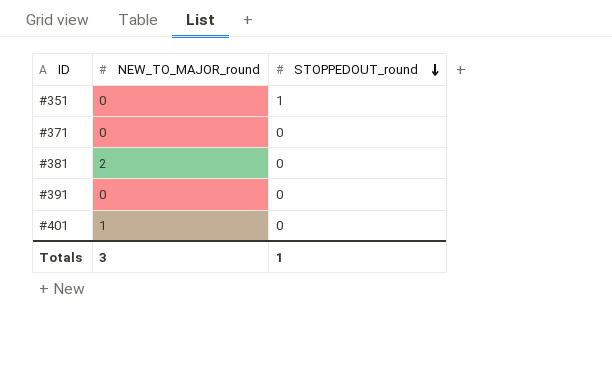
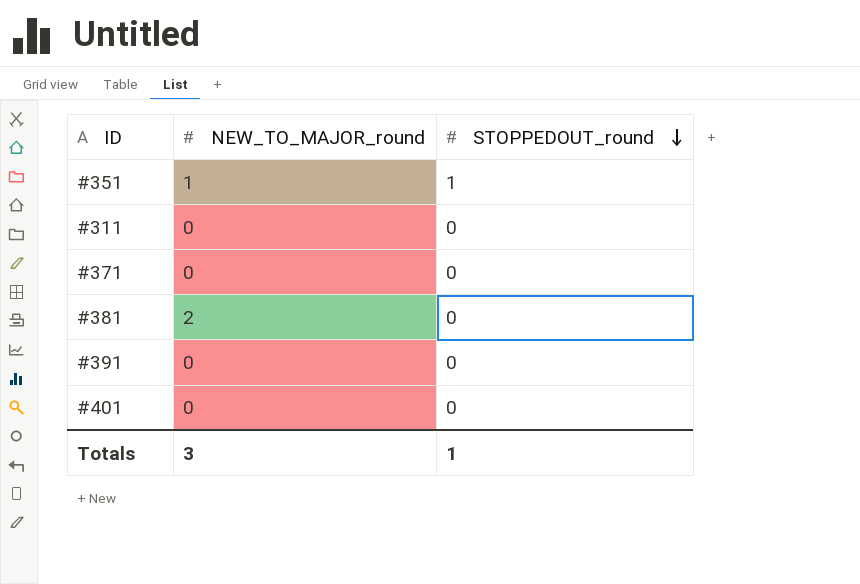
#351 | NEW_TO_MAJOR_round: 0 -> 1
row #311: none -> 0 | 0
#401 | NEW_TO_MAJOR_round: 1 -> 0

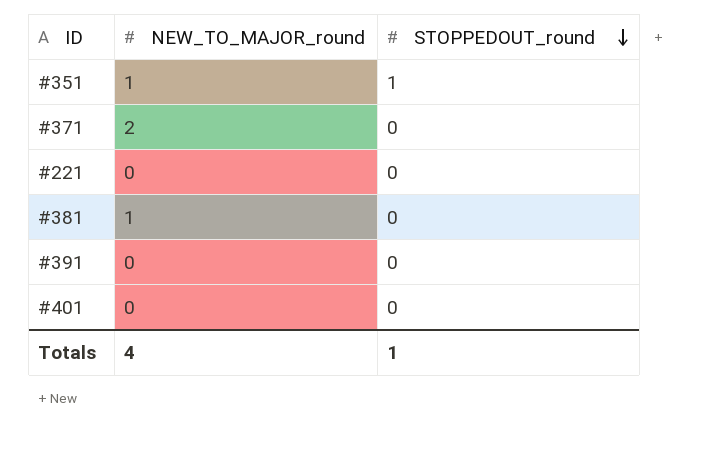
row #311: 0 | 0 -> none
#371 | NEW_TO_MAJOR_round: 0 -> 2
row #221: none -> 0 | 0
#381 | NEW_TO_MAJOR_round: 2 -> 1
Totals | NEW_TO_MAJOR_round: 3 -> 4

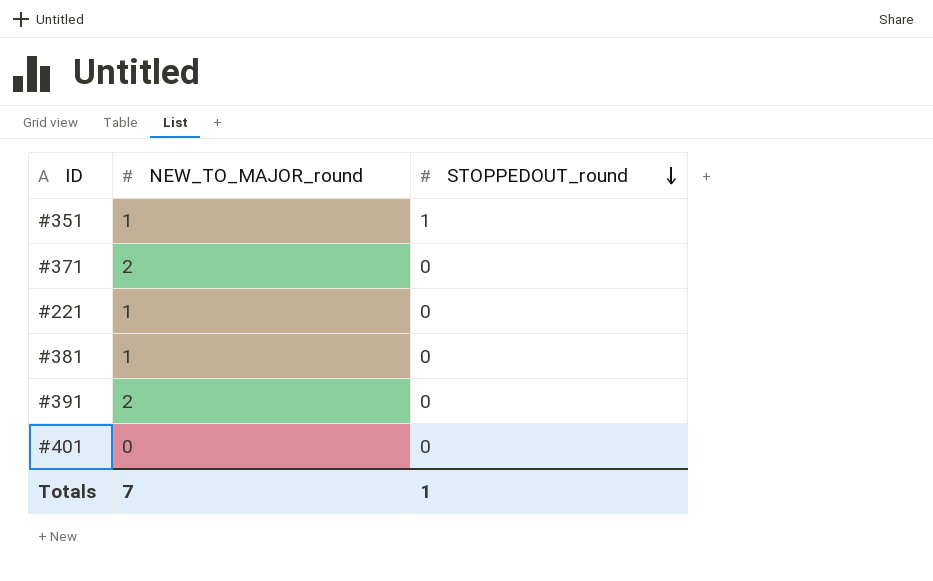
#221 | NEW_TO_MAJOR_round: 0 -> 1
#391 | NEW_TO_MAJOR_round: 0 -> 2
Totals | NEW_TO_MAJOR_round: 4 -> 7

